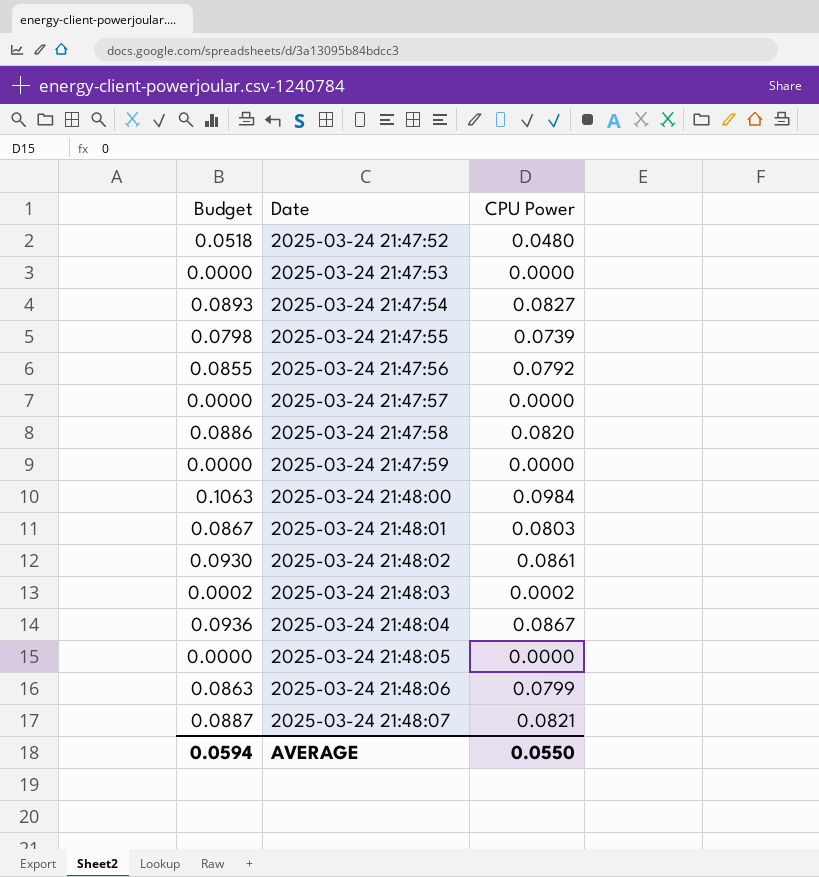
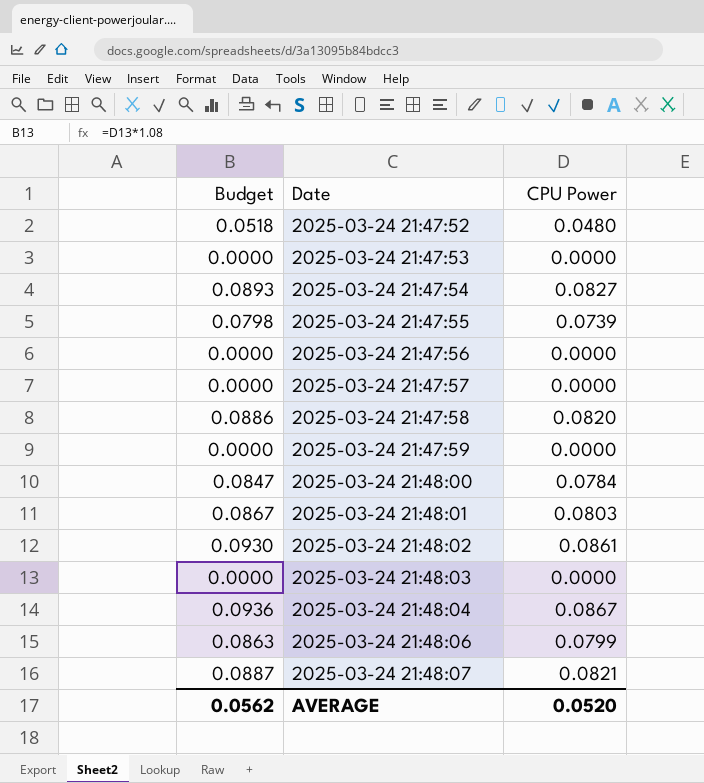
row 2025-03-24 21:48:05: 0.0000 | 0.0000 -> none
2025-03-24 21:47:56 | Budget: 0.0855 -> 0.0000
2025-03-24 21:47:56 | CPU Power: 0.0792 -> 0.0000
2025-03-24 21:48:00 | Budget: 0.1063 -> 0.0847
2025-03-24 21:48:00 | CPU Power: 0.0984 -> 0.0784
2025-03-24 21:48:03 | Budget: 0.0002 -> 0.0000
2025-03-24 21:48:03 | CPU Power: 0.0002 -> 0.0000
AVERAGE | Budget: 0.0594 -> 0.0562
AVERAGE | CPU Power: 0.0550 -> 0.0520

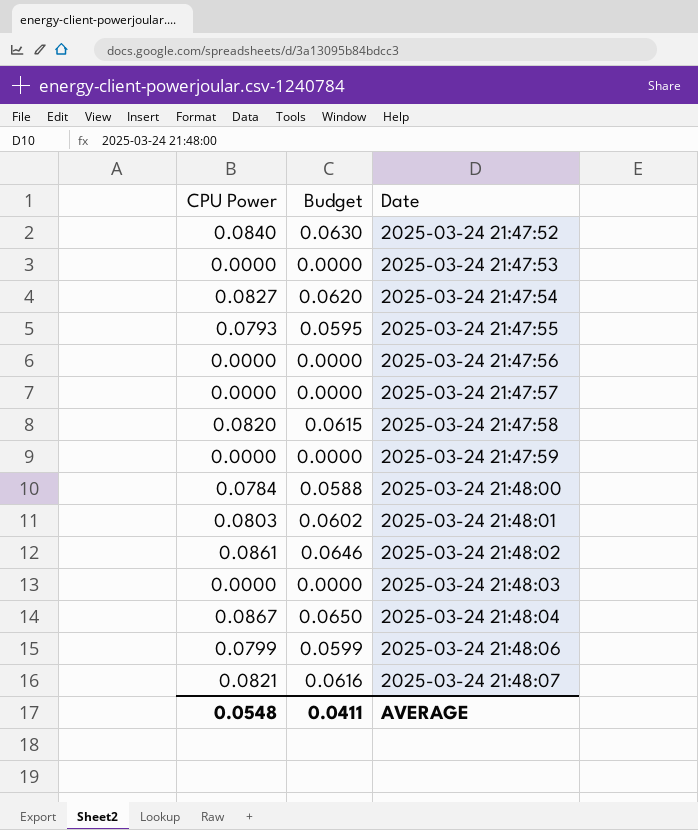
column CPU Power | position: 3 -> 1
column Budget | formula: [CPU Power] * 1.08 -> [CPU Power] * 0.75
2025-03-24 21:47:52 | CPU Power: 0.0480 -> 0.0840
2025-03-24 21:47:55 | CPU Power: 0.0739 -> 0.0793
AVERAGE | CPU Power: 0.0520 -> 0.0548
AVERAGE | Budget: 0.0562 -> 0.0411

